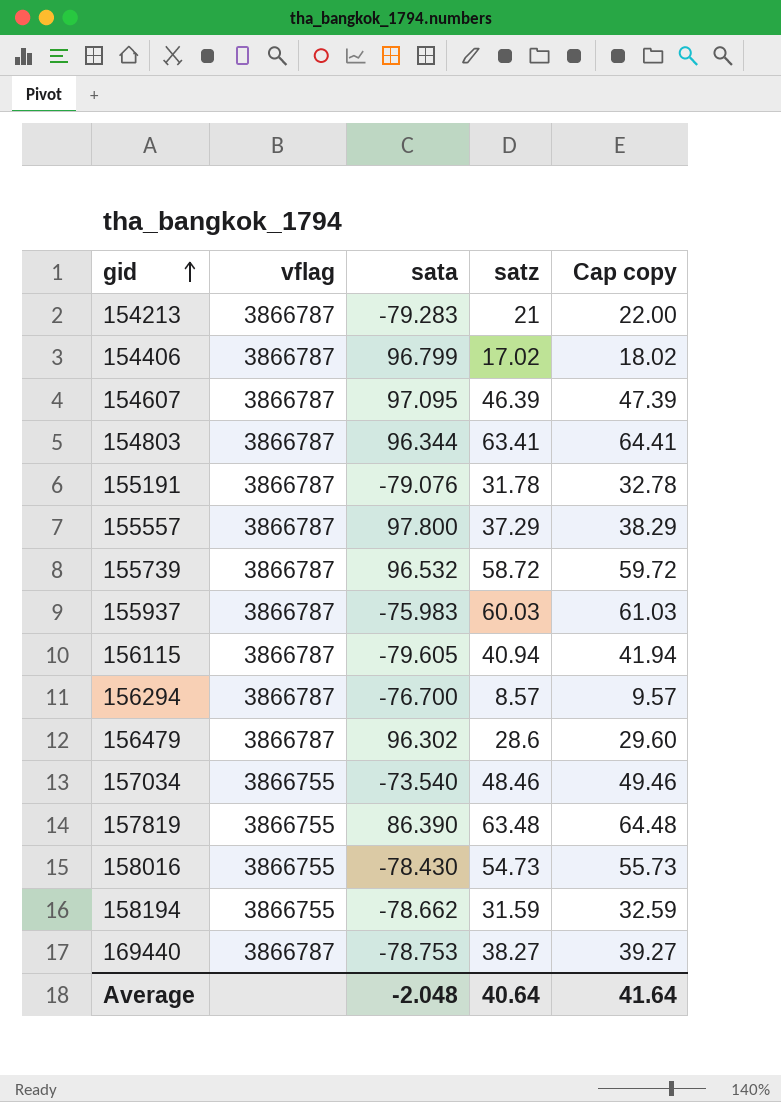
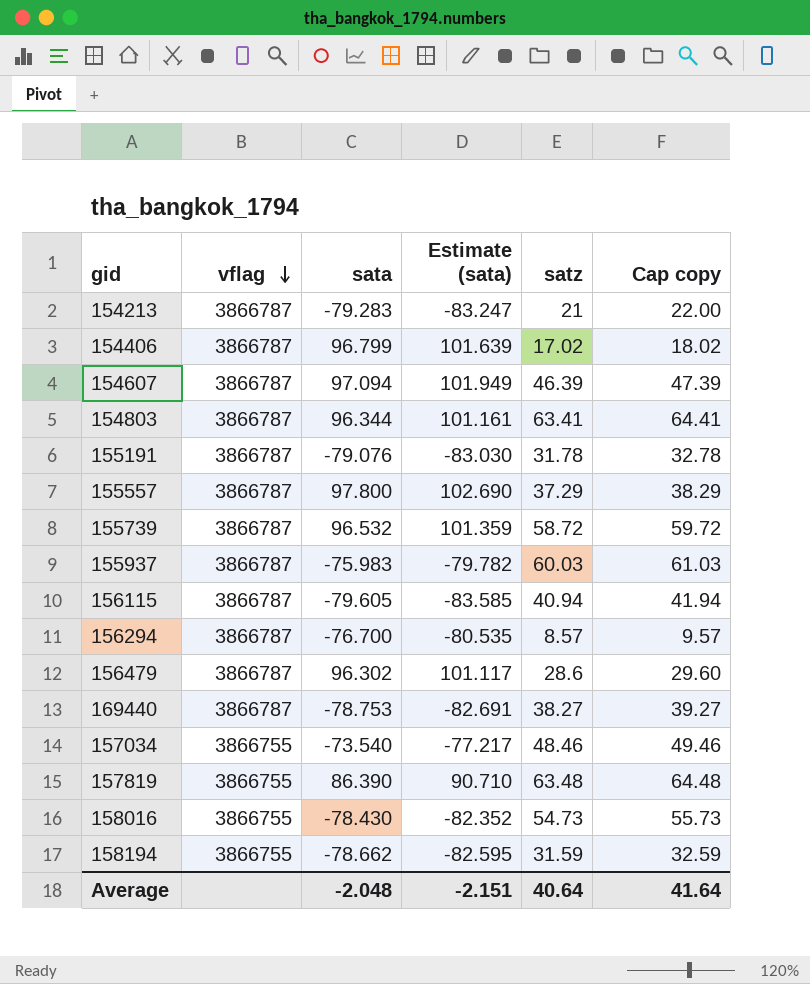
row order: gid ascending -> vflag descending
column Estimate (sata) | formula: none -> [sata] * 1.05
154607 | sata: 97.095 -> 97.094

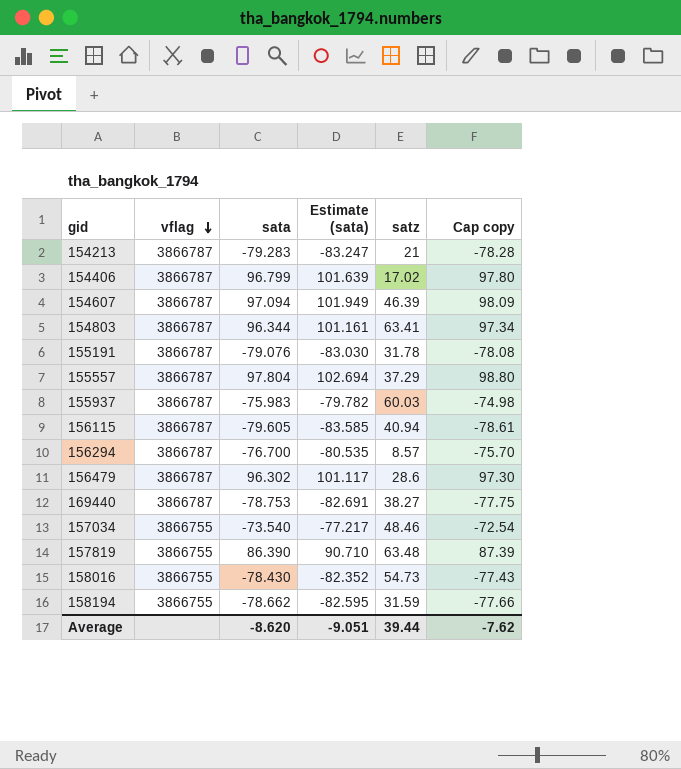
column Cap copy | formula: [satz] + 1 -> [sata] + 1
row 155739: 3866787 | 96.532 | 101.359 | 58.72 | 59.72 -> none
155557 | sata: 97.800 -> 97.804
155557 | Estimate (sata): 102.690 -> 102.694
Average | sata: -2.048 -> -8.620
Average | Estimate (sata): -2.151 -> -9.051
Average | satz: 40.64 -> 39.44
Average | Cap copy: 41.64 -> -7.62

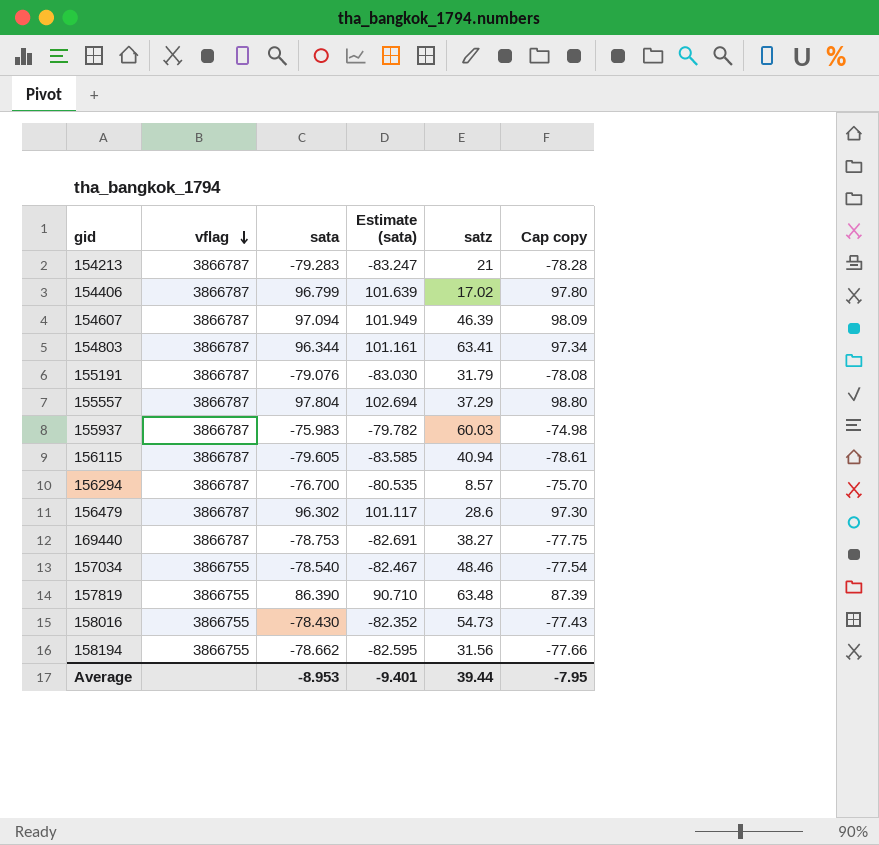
155191 | satz: 31.78 -> 31.79
157034 | sata: -73.540 -> -78.540
157034 | Estimate (sata): -77.217 -> -82.467
157034 | Cap copy: -72.54 -> -77.54
158194 | satz: 31.59 -> 31.56
Average | sata: -8.620 -> -8.953
Average | Estimate (sata): -9.051 -> -9.401
Average | Cap copy: -7.62 -> -7.95

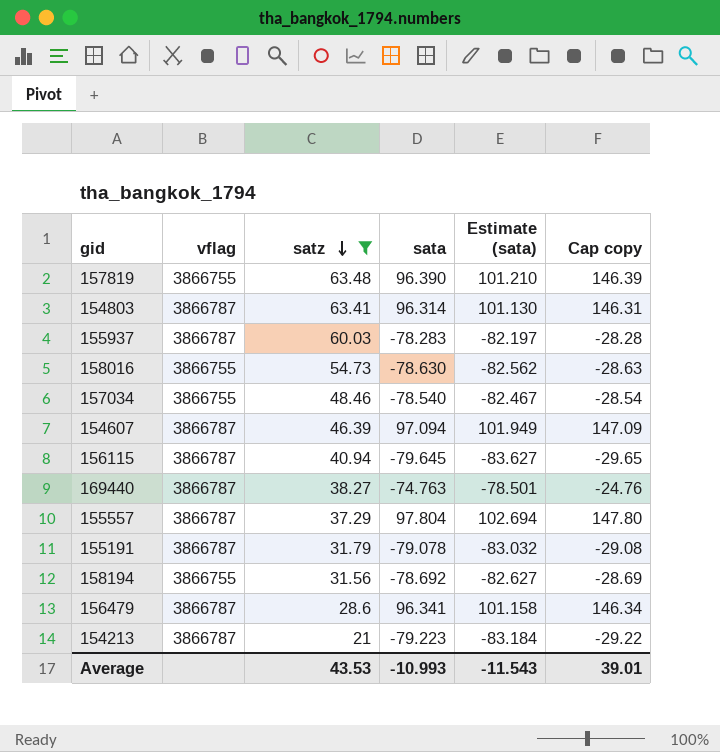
filter: none -> satz >= 21
row order: vflag descending -> satz descending
column satz | position: 5 -> 3
column Cap copy | formula: [sata] + 1 -> [sata] + 50
157819 | sata: 86.390 -> 96.390
157819 | Estimate (sata): 90.710 -> 101.210
154803 | sata: 96.344 -> 96.314
154803 | Estimate (sata): 101.161 -> 101.130
155937 | sata: -75.983 -> -78.283
155937 | Estimate (sata): -79.782 -> -82.197
158016 | sata: -78.430 -> -78.630
158016 | Estimate (sata): -82.352 -> -82.562
156115 | sata: -79.605 -> -79.645
156115 | Estimate (sata): -83.585 -> -83.627
169440 | sata: -78.753 -> -74.763
169440 | Estimate (sata): -82.691 -> -78.501
155191 | sata: -79.076 -> -79.078
155191 | Estimate (sata): -83.030 -> -83.032
158194 | sata: -78.662 -> -78.692
158194 | Estimate (sata): -82.595 -> -82.627
156479 | sata: 96.302 -> 96.341
156479 | Estimate (sata): 101.117 -> 101.158
154213 | sata: -79.283 -> -79.223
154213 | Estimate (sata): -83.247 -> -83.184
Average | satz: 39.44 -> 43.53
Average | sata: -8.953 -> -10.993
Average | Estimate (sata): -9.401 -> -11.543
Average | Cap copy: -7.95 -> 39.01

